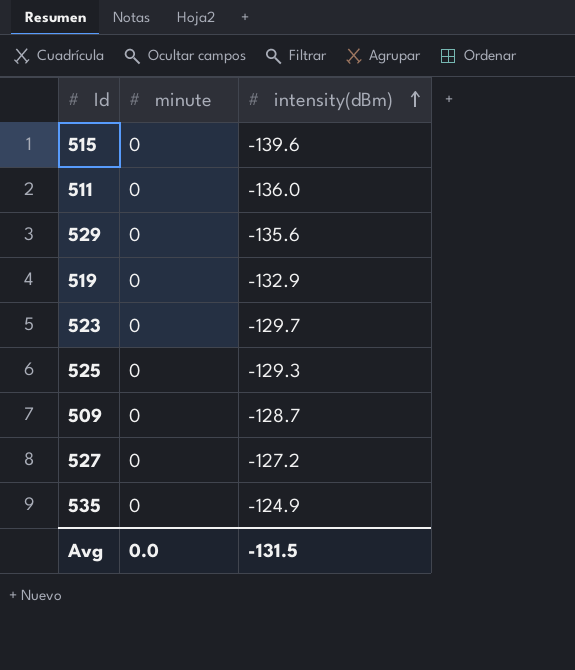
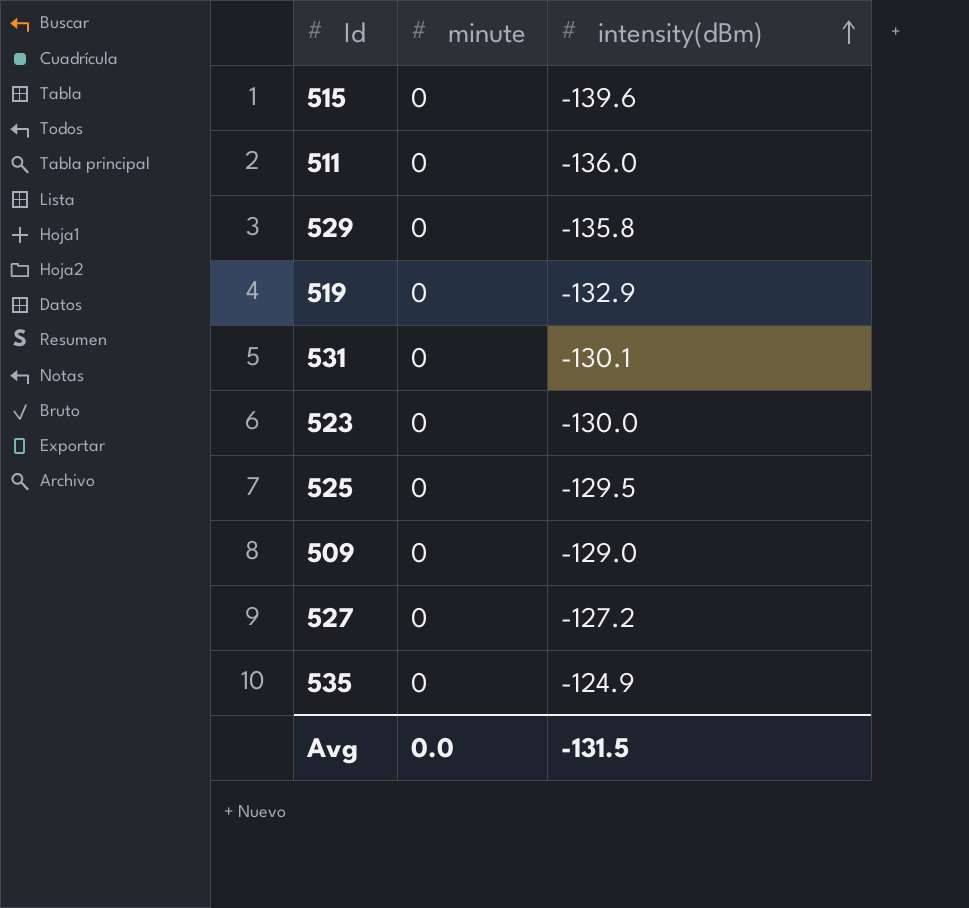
529 | intensity(dBm): -135.6 -> -135.8
row 531: none -> 0 | -130.1
523 | intensity(dBm): -129.7 -> -130.0
525 | intensity(dBm): -129.3 -> -129.5
509 | intensity(dBm): -128.7 -> -129.0

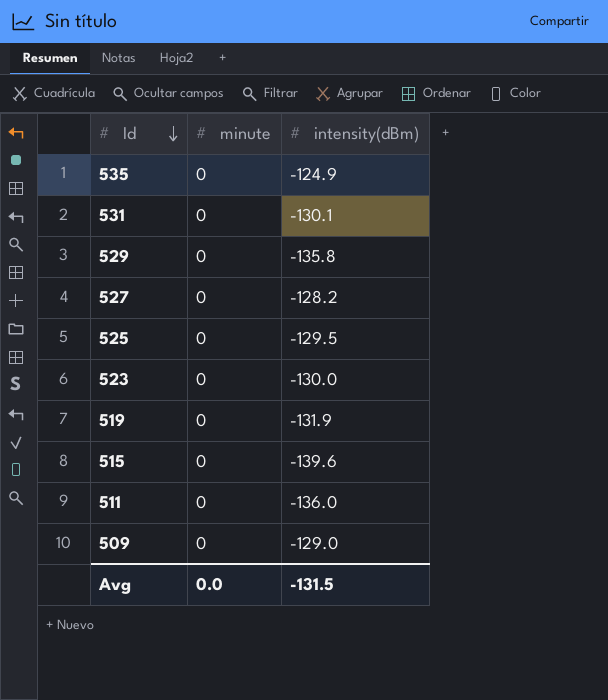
row order: intensity(dBm) ascending -> Id descending
527 | intensity(dBm): -127.2 -> -128.2
519 | intensity(dBm): -132.9 -> -131.9

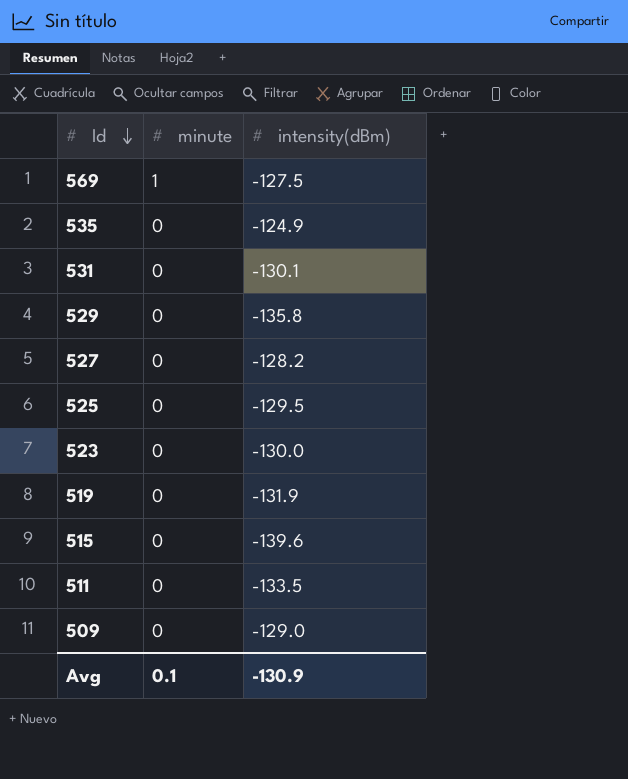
row 569: none -> 1 | -127.5
511 | intensity(dBm): -136.0 -> -133.5
Avg | minute: 0.0 -> 0.1
Avg | intensity(dBm): -131.5 -> -130.9

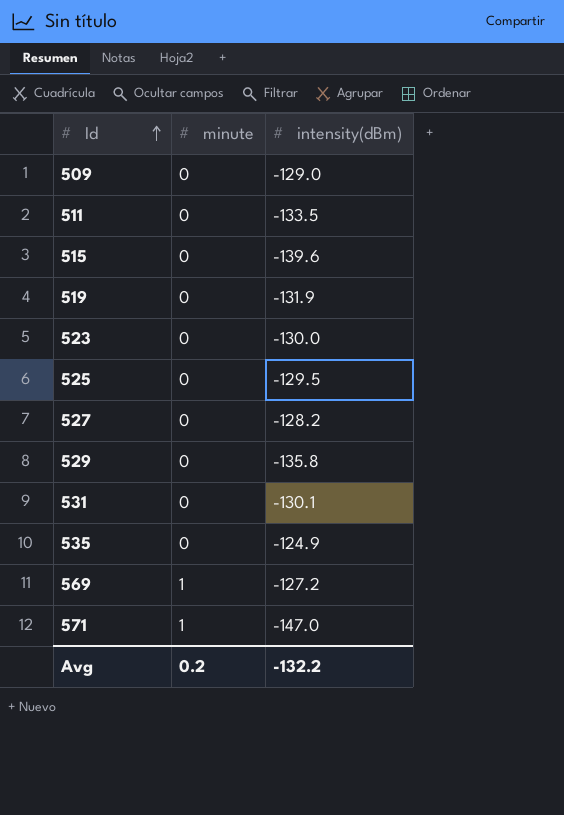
row order: Id descending -> Id ascending
569 | intensity(dBm): -127.5 -> -127.2
row 571: none -> 1 | -147.0
Avg | minute: 0.1 -> 0.2
Avg | intensity(dBm): -130.9 -> -132.2

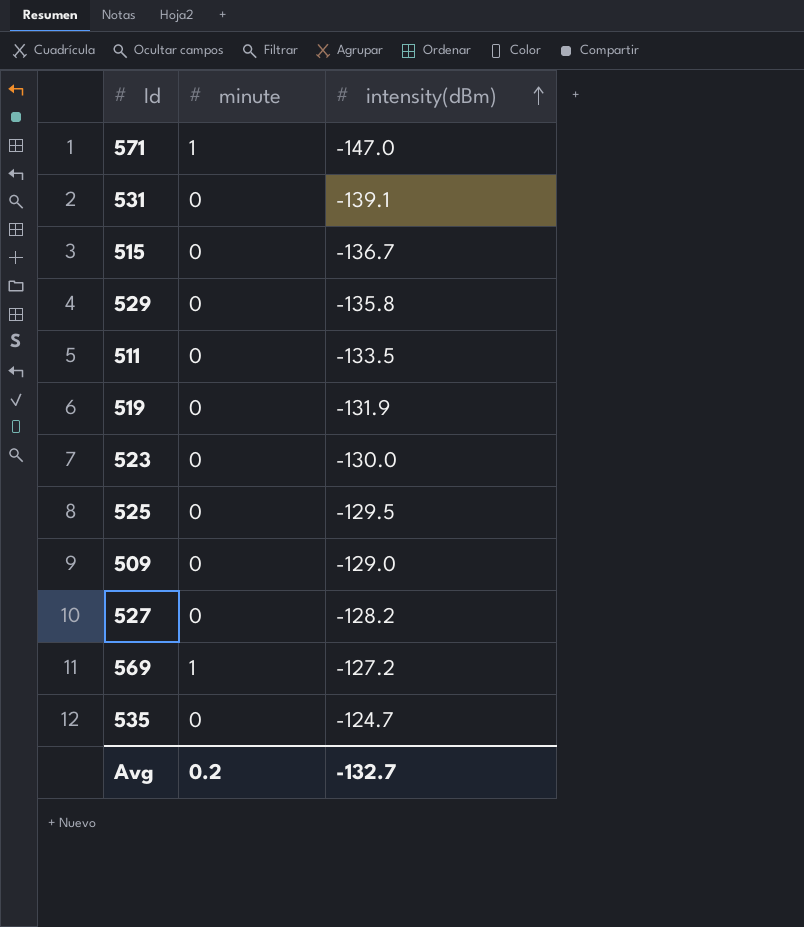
row order: Id ascending -> intensity(dBm) ascending
531 | intensity(dBm): -130.1 -> -139.1
515 | intensity(dBm): -139.6 -> -136.7
535 | intensity(dBm): -124.9 -> -124.7
Avg | intensity(dBm): -132.2 -> -132.7

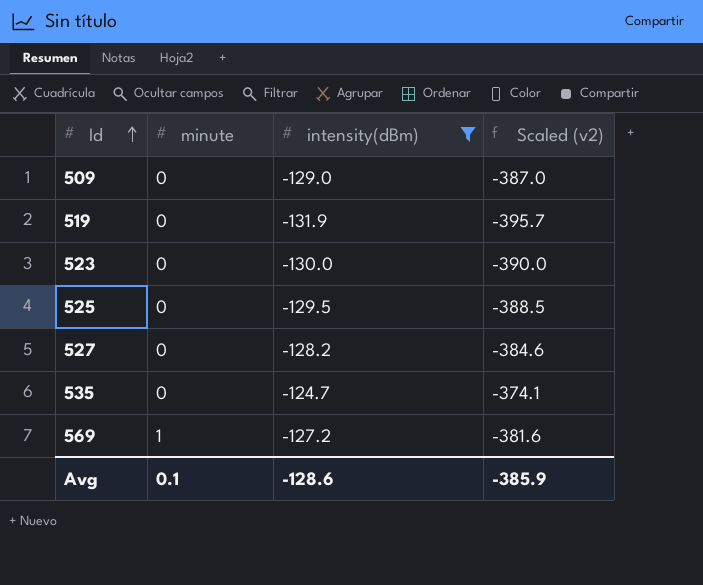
filter: none -> intensity(dBm) >= -131.9
row order: intensity(dBm) ascending -> Id ascending
column Scaled (v2) | formula: none -> [intensity(dBm)] * 3
Avg | minute: 0.2 -> 0.1
Avg | intensity(dBm): -132.7 -> -128.6

